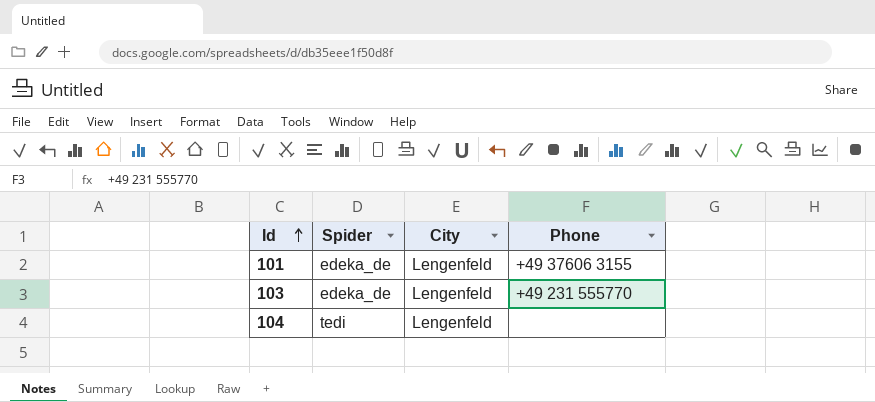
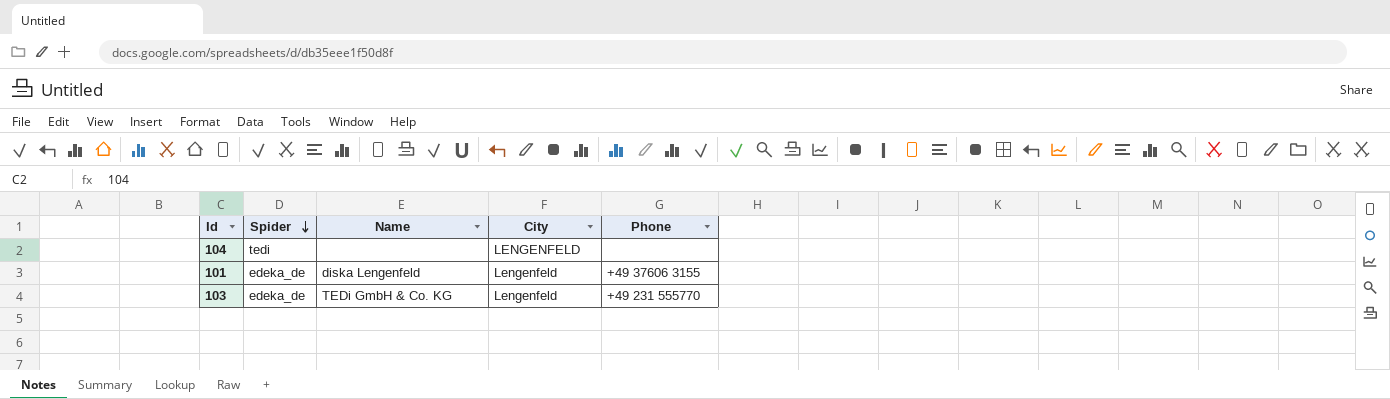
row order: Id ascending -> Spider descending
column Name | position: none -> 3
104 | City: Lengenfeld -> LENGENFELD

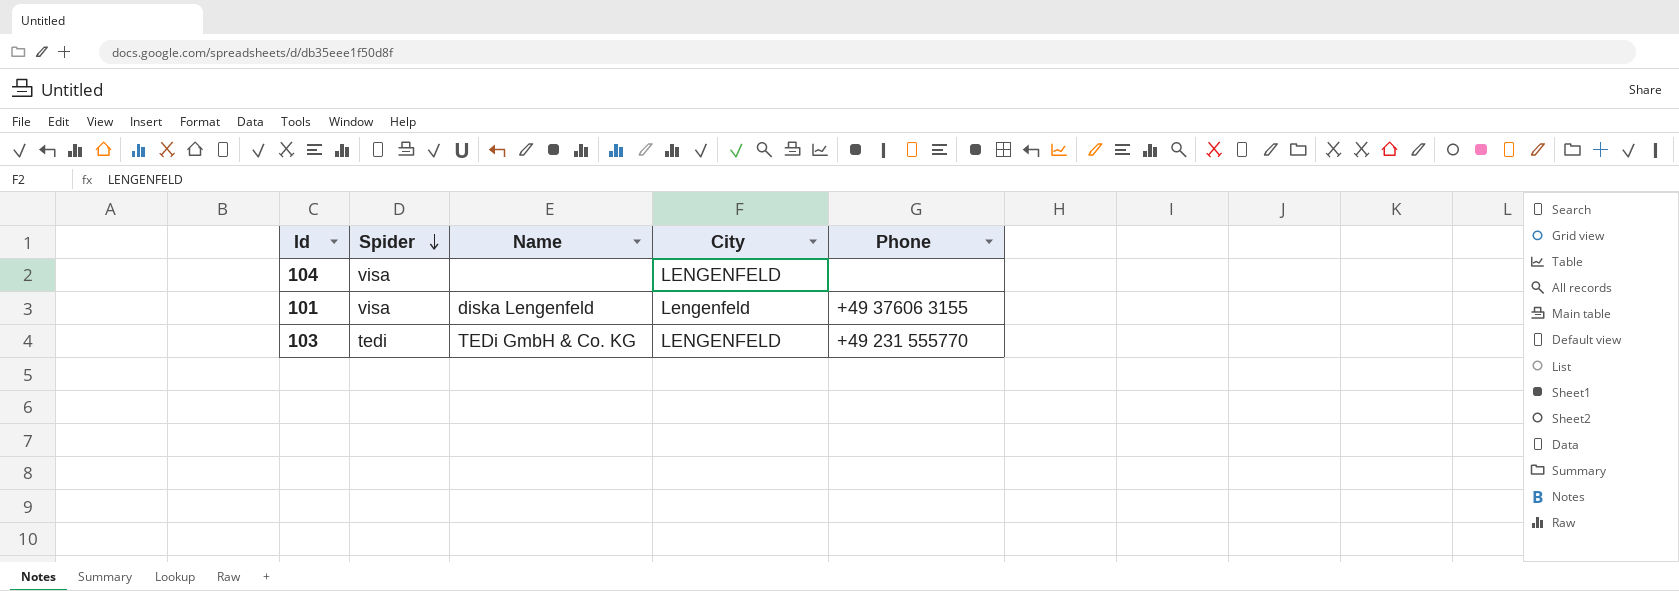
104 | Spider: tedi -> visa
101 | Spider: edeka_de -> visa
103 | Spider: edeka_de -> tedi
103 | City: Lengenfeld -> LENGENFELD

